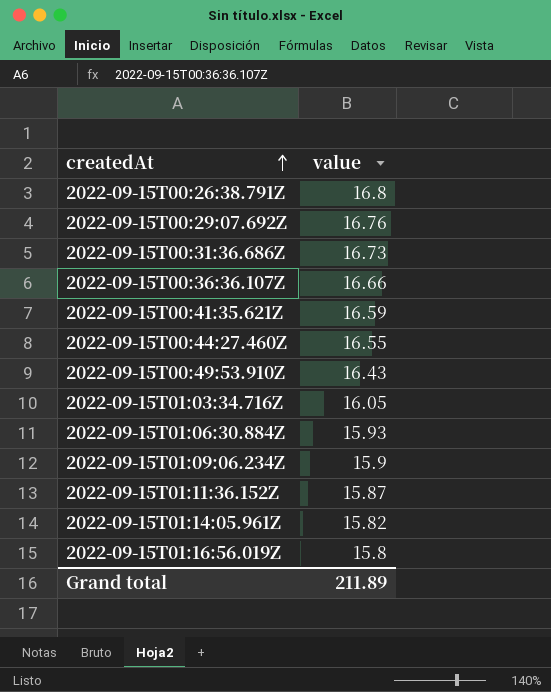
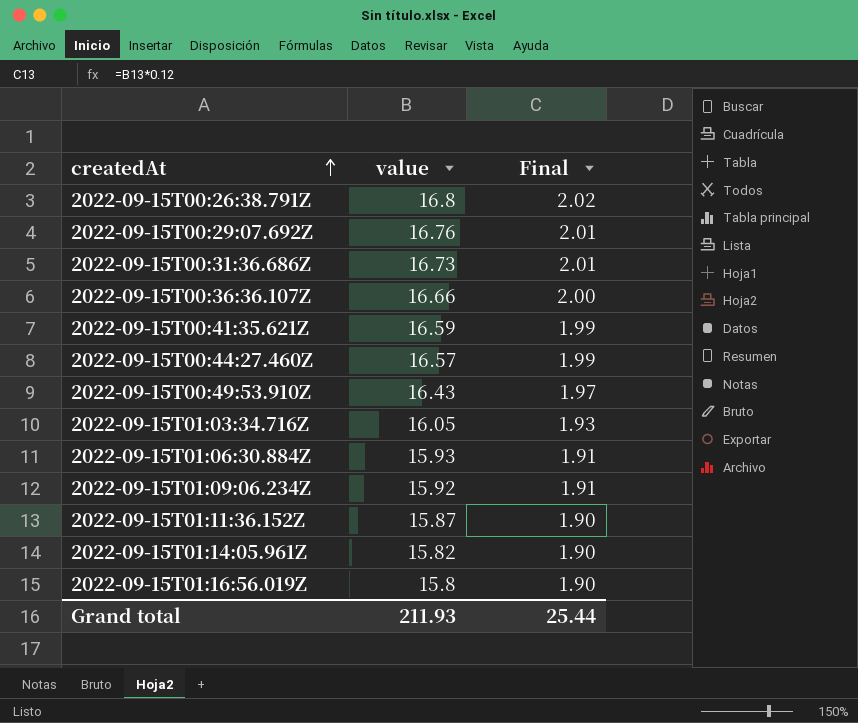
column Final | formula: none -> [value] * 0.12
2022-09-15T00:44:27.460Z | value: 16.55 -> 16.57
2022-09-15T01:09:06.234Z | value: 15.9 -> 15.92
Grand total | value: 211.89 -> 211.93

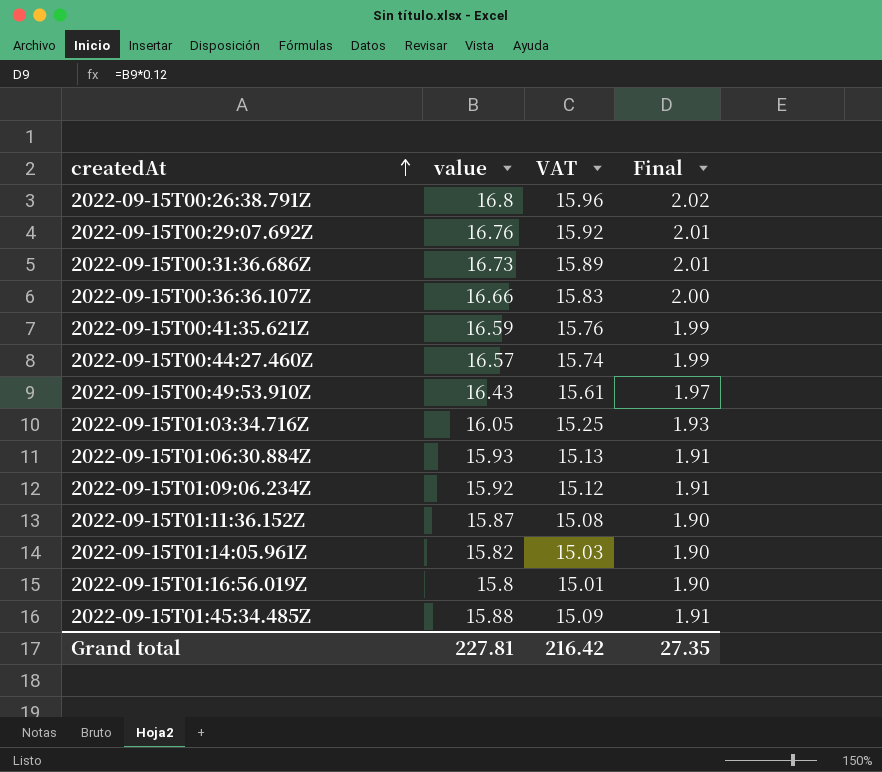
column VAT | formula: none -> [value] * 0.95
row 2022-09-15T01:45:34.485Z: none -> 15.88 | 15.09 | 1.91
Grand total | value: 211.93 -> 227.81
Grand total | Final: 25.44 -> 27.35

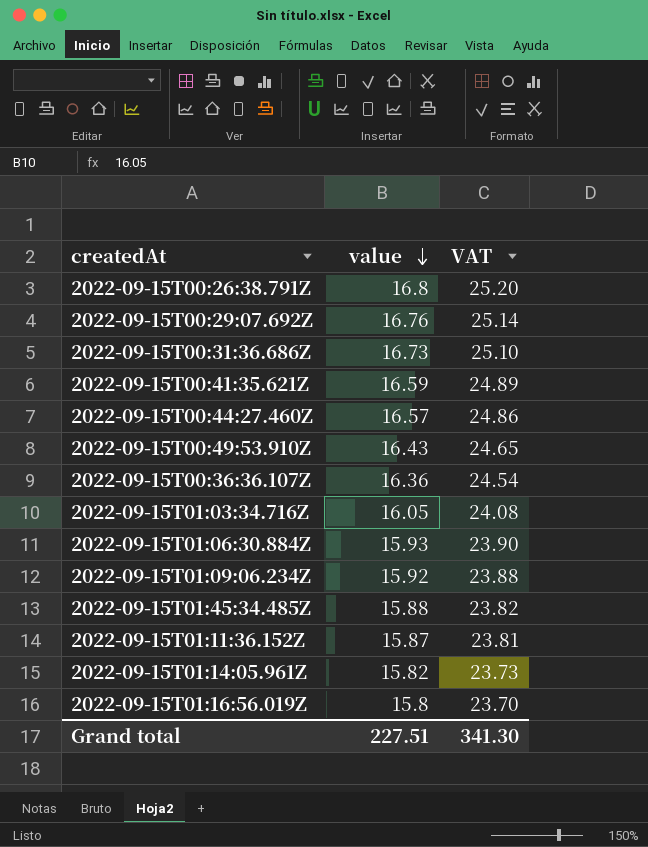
row order: createdAt ascending -> value descending
column Final | formula: [value] * 0.12 -> none
column VAT | formula: [value] * 0.95 -> [value] * 1.5
2022-09-15T00:36:36.107Z | value: 16.66 -> 16.36
Grand total | value: 227.81 -> 227.51
Grand total | VAT: 216.42 -> 341.30

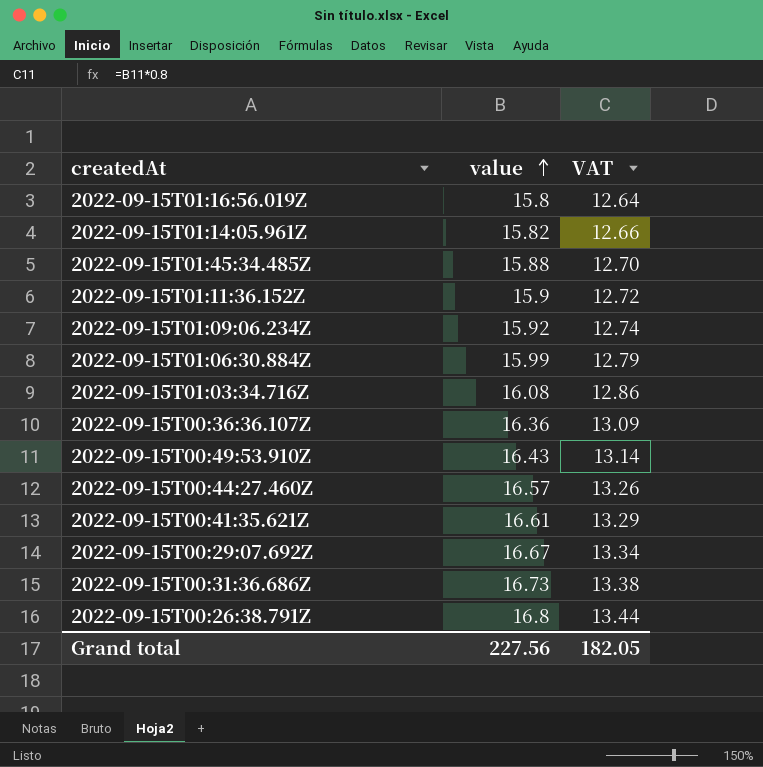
row order: value descending -> value ascending
column VAT | formula: [value] * 1.5 -> [value] * 0.8
2022-09-15T01:11:36.152Z | value: 15.87 -> 15.9
2022-09-15T01:06:30.884Z | value: 15.93 -> 15.99
2022-09-15T01:03:34.716Z | value: 16.05 -> 16.08
2022-09-15T00:41:35.621Z | value: 16.59 -> 16.61
2022-09-15T00:29:07.692Z | value: 16.76 -> 16.67
Grand total | value: 227.51 -> 227.56
Grand total | VAT: 341.30 -> 182.05

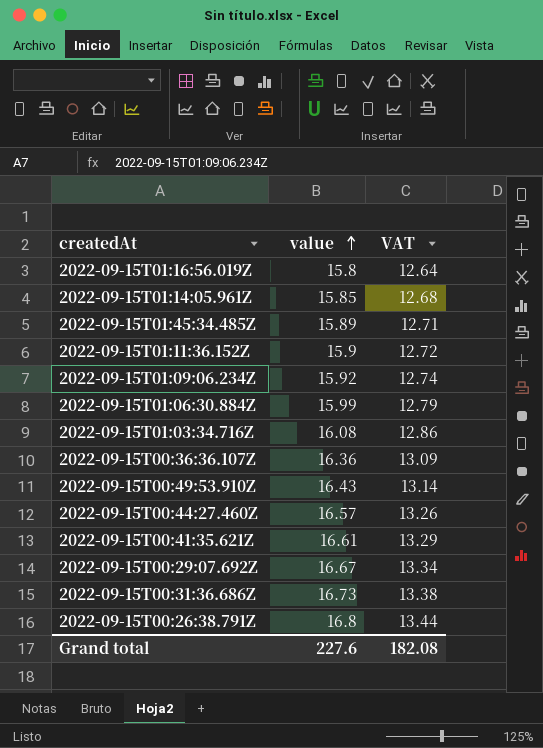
2022-09-15T01:14:05.961Z | value: 15.82 -> 15.85
2022-09-15T01:14:05.961Z | VAT: 12.66 -> 12.68
2022-09-15T01:45:34.485Z | value: 15.88 -> 15.89
2022-09-15T01:45:34.485Z | VAT: 12.70 -> 12.71
Grand total | value: 227.56 -> 227.6
Grand total | VAT: 182.05 -> 182.08

